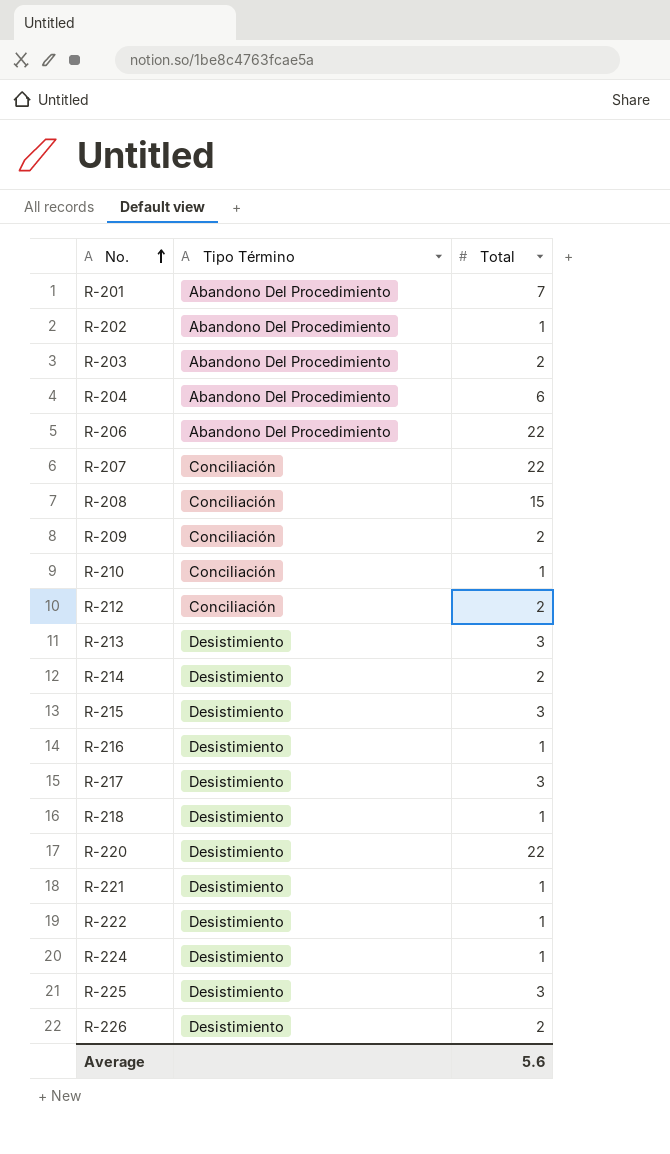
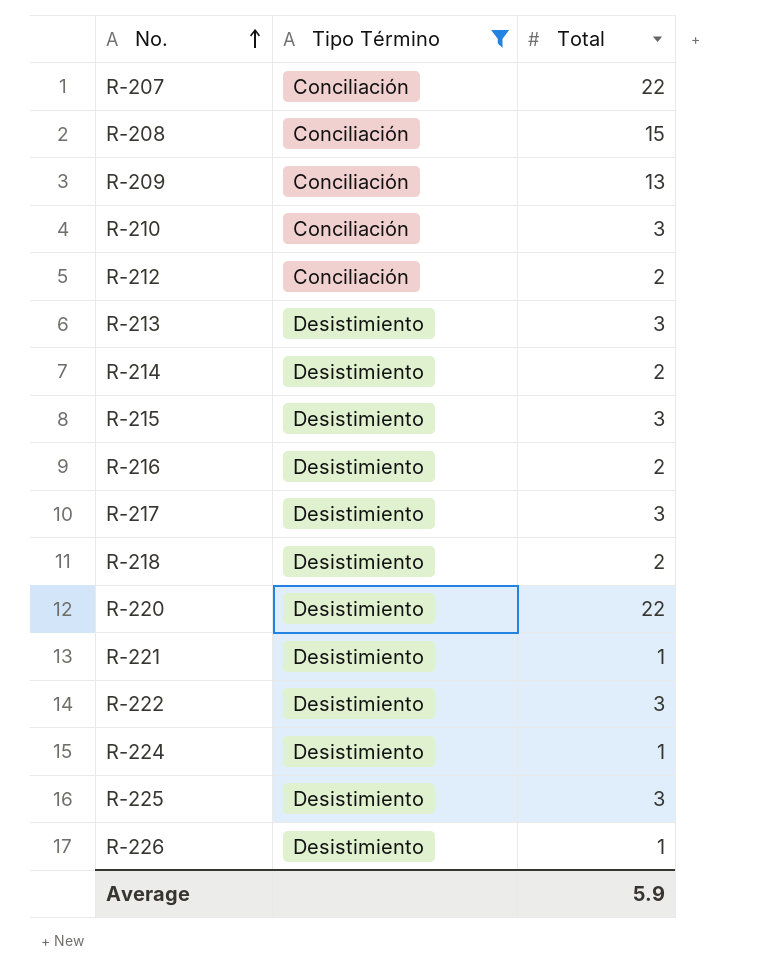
filter: none -> Tipo Término != Abandono Del Procedimiento
R-209 | Total: 2 -> 13
R-210 | Total: 1 -> 3
R-216 | Total: 1 -> 2
R-218 | Total: 1 -> 2
R-222 | Total: 1 -> 3
R-226 | Total: 2 -> 1
Average | Total: 5.6 -> 5.9

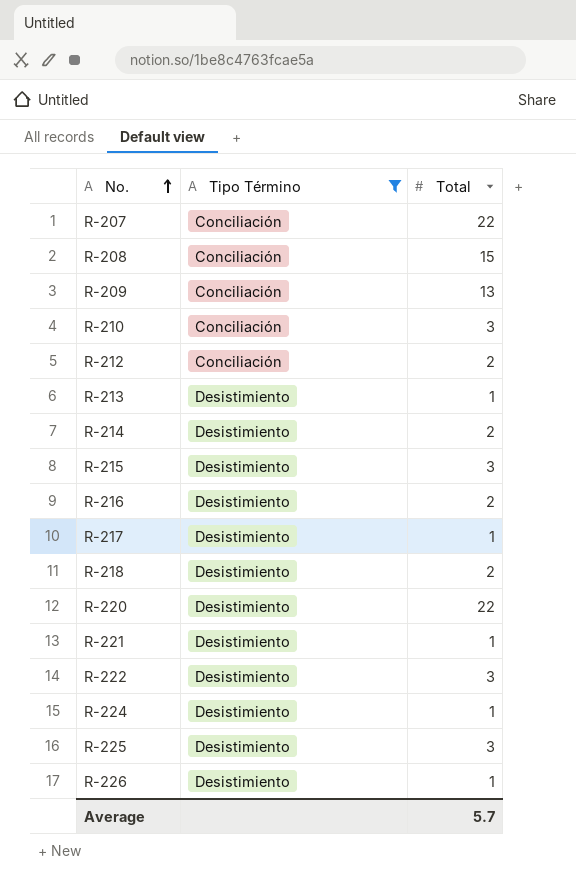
R-213 | Total: 3 -> 1
R-217 | Total: 3 -> 1
Average | Total: 5.9 -> 5.7

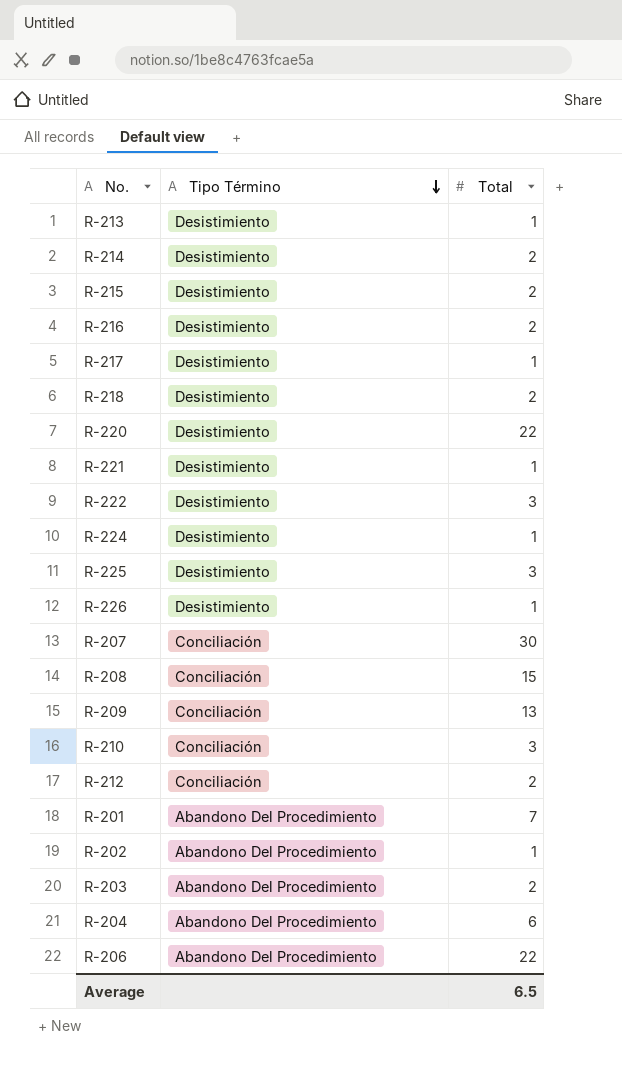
filter: Tipo Término != Abandono Del Procedimiento -> none
row order: No. ascending -> Tipo Término descending
R-215 | Total: 3 -> 2
R-207 | Total: 22 -> 30
Average | Total: 5.7 -> 6.5

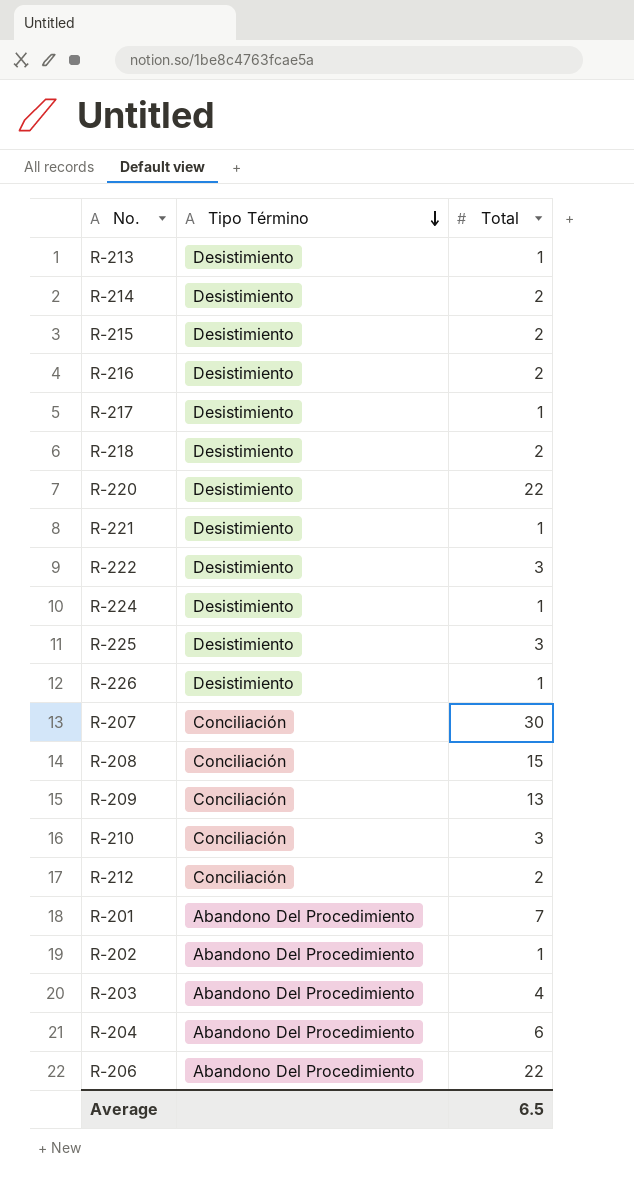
R-203 | Total: 2 -> 4

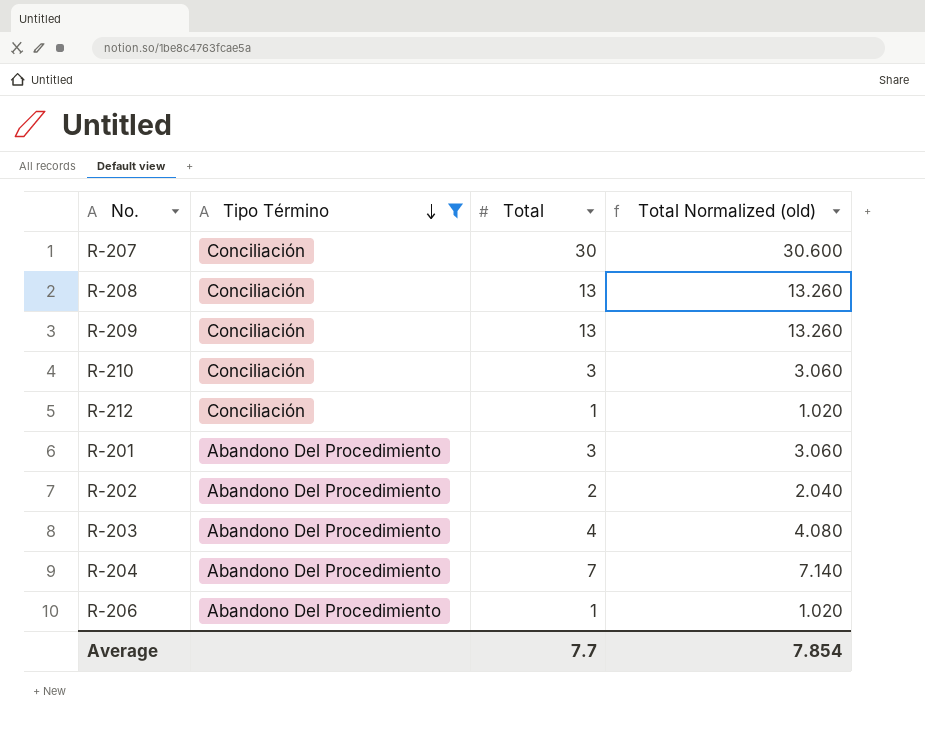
filter: none -> Tipo Término != Desistimiento
column Total Normalized (old) | formula: none -> [Total] * 1.02
R-208 | Total: 15 -> 13
R-212 | Total: 2 -> 1
R-201 | Total: 7 -> 3
R-202 | Total: 1 -> 2
R-204 | Total: 6 -> 7
R-206 | Total: 22 -> 1
Average | Total: 6.5 -> 7.7

